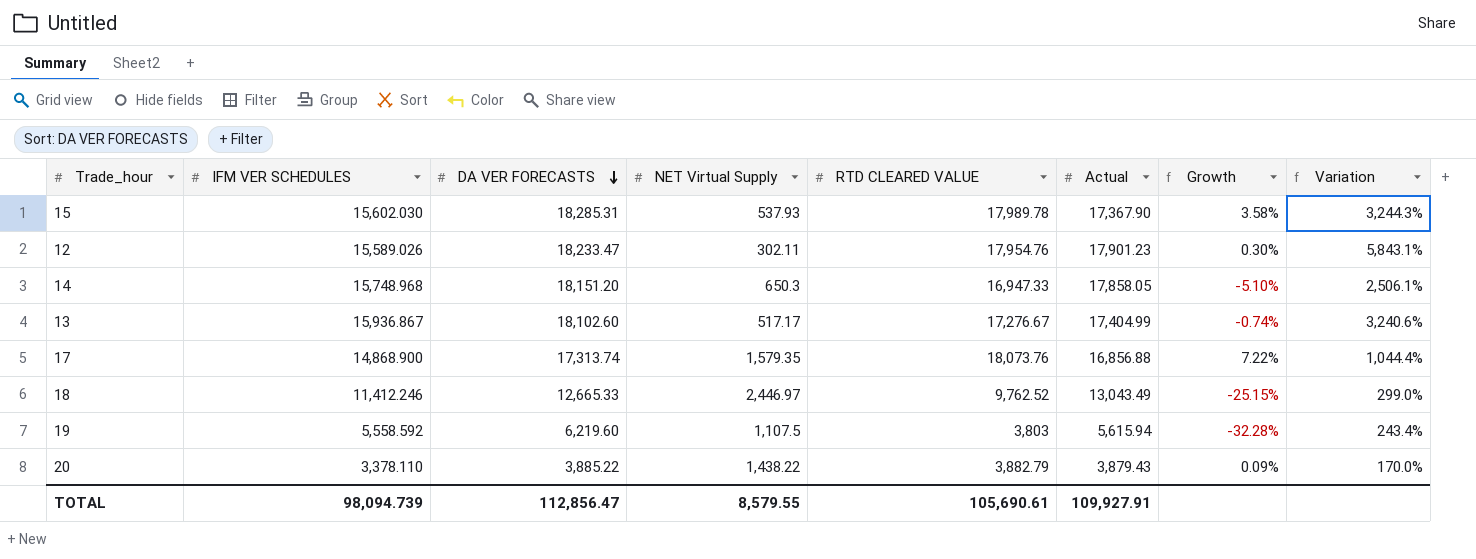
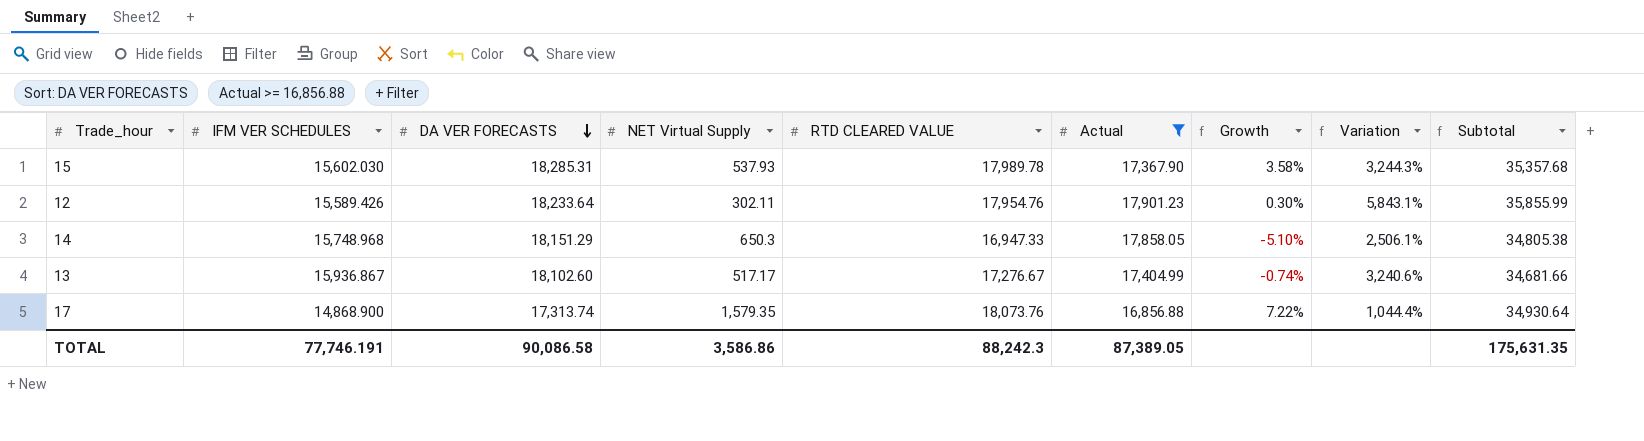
filter: none -> Actual >= 16,856.88
column Subtotal | formula: none -> [RTD CLEARED VALUE] + [Actual]
12 | IFM VER SCHEDULES: 15,589.026 -> 15,589.426
12 | DA VER FORECASTS: 18,233.47 -> 18,233.64
14 | DA VER FORECASTS: 18,151.20 -> 18,151.29
TOTAL | IFM VER SCHEDULES: 98,094.739 -> 77,746.191
TOTAL | DA VER FORECASTS: 112,856.47 -> 90,086.58
TOTAL | NET Virtual Supply: 8,579.55 -> 3,586.86
TOTAL | RTD CLEARED VALUE: 105,690.61 -> 88,242.3
TOTAL | Actual: 109,927.91 -> 87,389.05

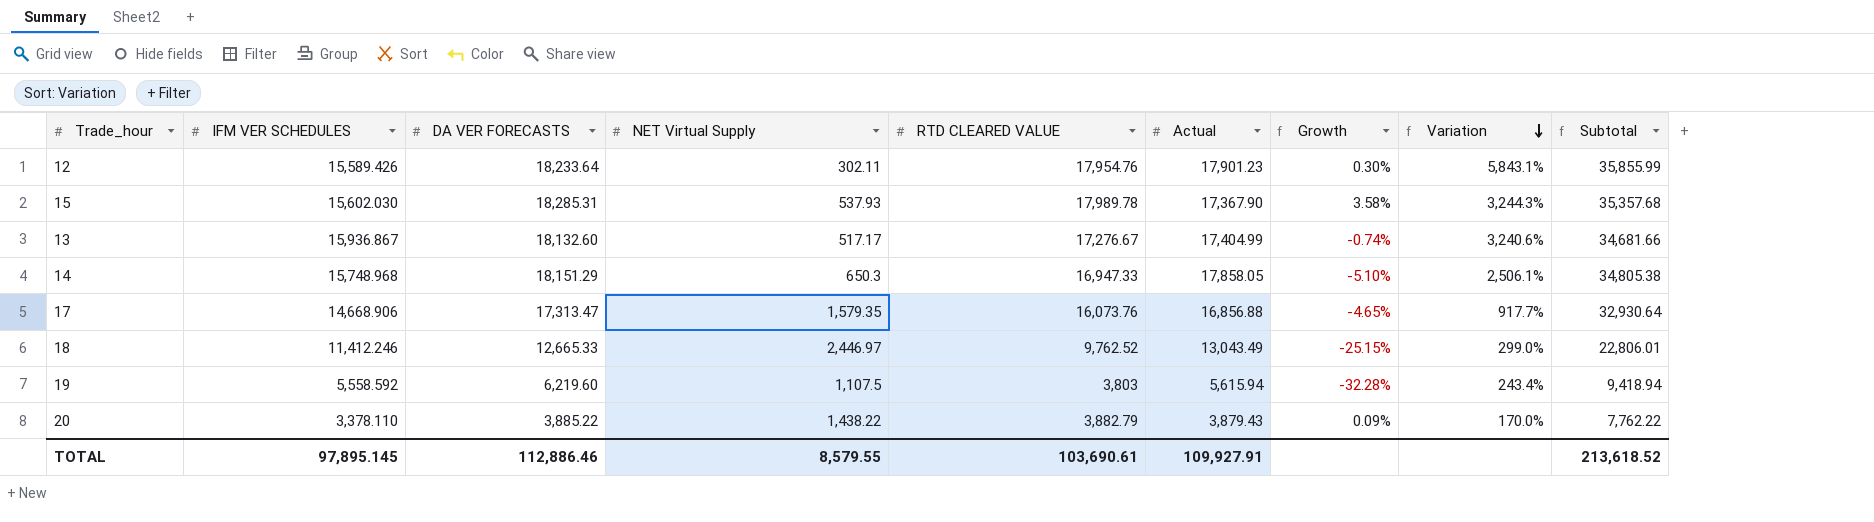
filter: Actual >= 16,856.88 -> none
row order: DA VER FORECASTS descending -> Variation descending
13 | DA VER FORECASTS: 18,102.60 -> 18,132.60
17 | IFM VER SCHEDULES: 14,868.900 -> 14,668.906
17 | DA VER FORECASTS: 17,313.74 -> 17,313.47
17 | RTD CLEARED VALUE: 18,073.76 -> 16,073.76
17 | Growth: 7.22% -> -4.65%
17 | Variation: 1,044.4% -> 917.7%
17 | Subtotal: 34,930.64 -> 32,930.64
TOTAL | IFM VER SCHEDULES: 77,746.191 -> 97,895.145
TOTAL | DA VER FORECASTS: 90,086.58 -> 112,886.46
TOTAL | NET Virtual Supply: 3,586.86 -> 8,579.55
TOTAL | RTD CLEARED VALUE: 88,242.3 -> 103,690.61
TOTAL | Actual: 87,389.05 -> 109,927.91
TOTAL | Subtotal: 175,631.35 -> 213,618.52

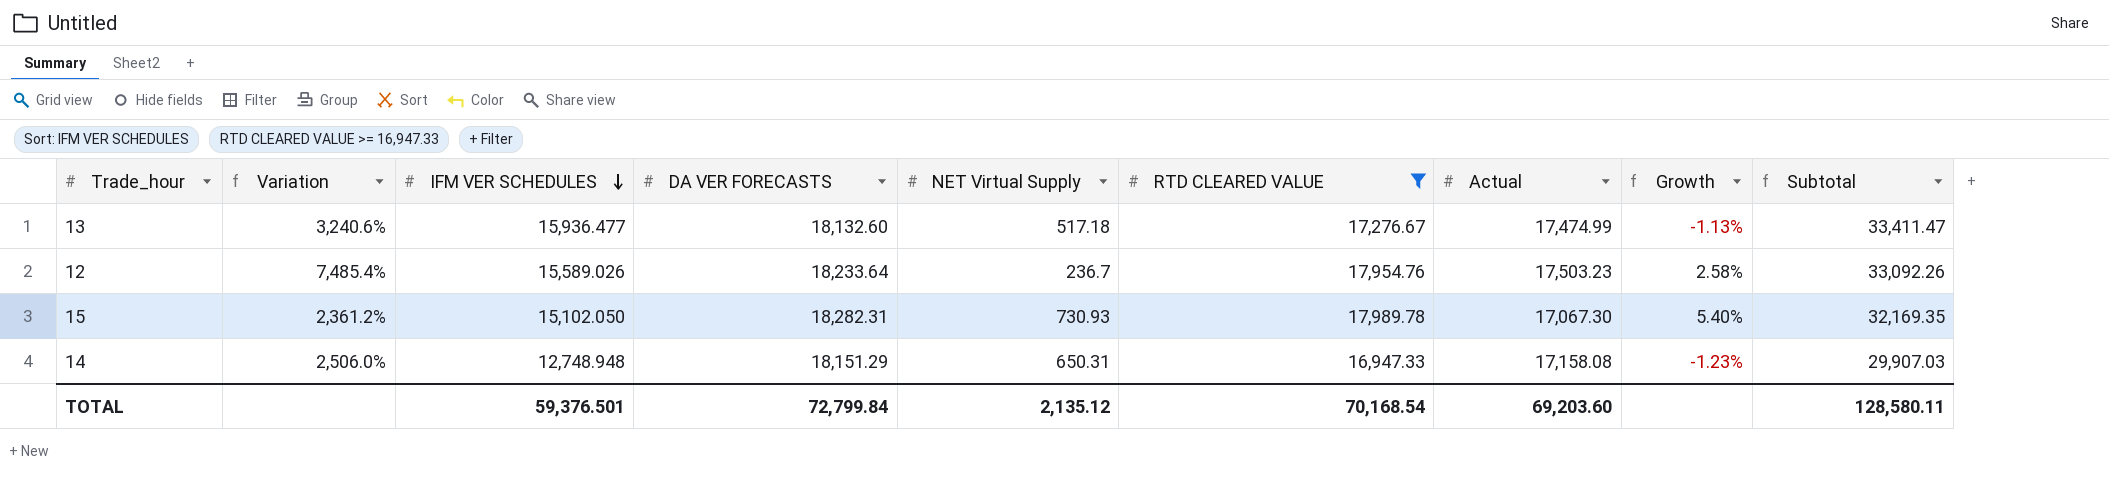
filter: none -> RTD CLEARED VALUE >= 16,947.33
row order: Variation descending -> IFM VER SCHEDULES descending
column Variation | position: 8 -> 2
column Subtotal | formula: [RTD CLEARED VALUE] + [Actual] -> [IFM VER SCHEDULES] + [Actual]
13 | IFM VER SCHEDULES: 15,936.867 -> 15,936.477
13 | NET Virtual Supply: 517.17 -> 517.18
13 | Actual: 17,404.99 -> 17,474.99
13 | Growth: -0.74% -> -1.13%
12 | Variation: 5,843.1% -> 7,485.4%
12 | IFM VER SCHEDULES: 15,589.426 -> 15,589.026
12 | NET Virtual Supply: 302.11 -> 236.7
12 | Actual: 17,901.23 -> 17,503.23
12 | Growth: 0.30% -> 2.58%
15 | Variation: 3,244.3% -> 2,361.2%
15 | IFM VER SCHEDULES: 15,602.030 -> 15,102.050
15 | DA VER FORECASTS: 18,285.31 -> 18,282.31
15 | NET Virtual Supply: 537.93 -> 730.93
15 | Actual: 17,367.90 -> 17,067.30
15 | Growth: 3.58% -> 5.40%
14 | Variation: 2,506.1% -> 2,506.0%
14 | IFM VER SCHEDULES: 15,748.968 -> 12,748.948
14 | NET Virtual Supply: 650.3 -> 650.31
14 | Actual: 17,858.05 -> 17,158.08
14 | Growth: -5.10% -> -1.23%
TOTAL | IFM VER SCHEDULES: 97,895.145 -> 59,376.501
TOTAL | DA VER FORECASTS: 112,886.46 -> 72,799.84
TOTAL | NET Virtual Supply: 8,579.55 -> 2,135.12
TOTAL | RTD CLEARED VALUE: 103,690.61 -> 70,168.54
TOTAL | Actual: 109,927.91 -> 69,203.60
TOTAL | Subtotal: 213,618.52 -> 128,580.11

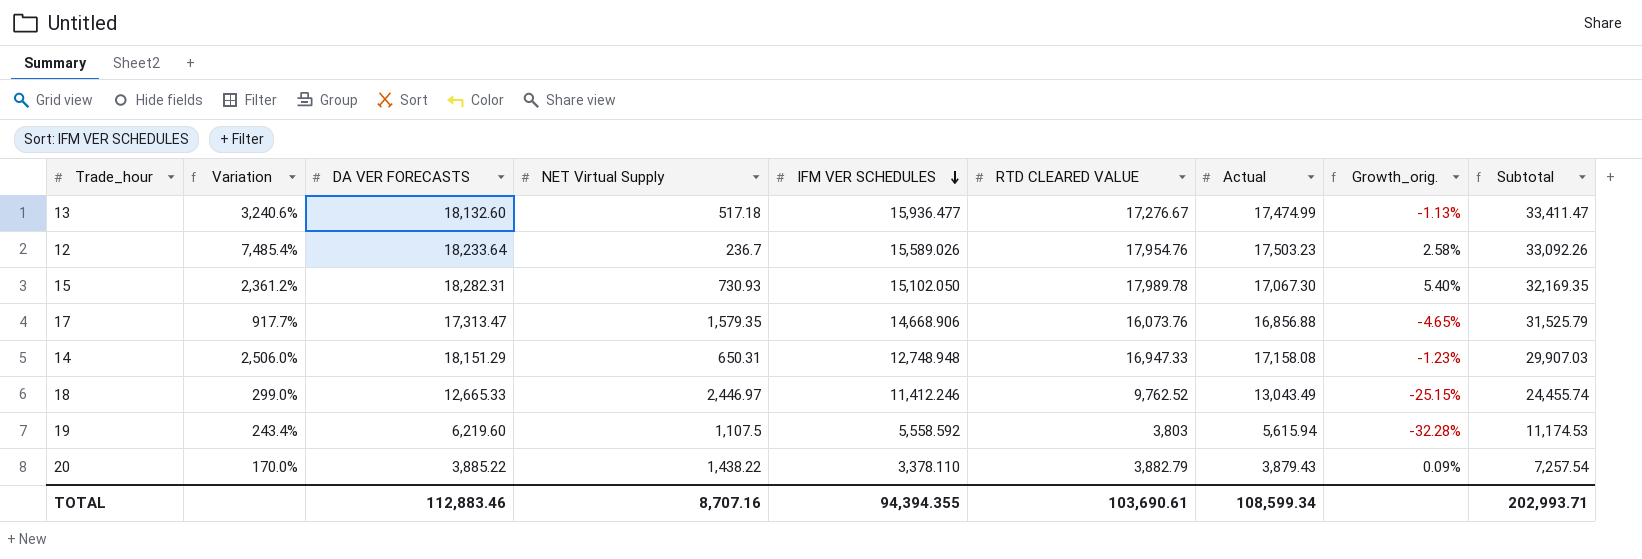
filter: RTD CLEARED VALUE >= 16,947.33 -> none
column IFM VER SCHEDULES | position: 3 -> 5
column name: Growth -> Growth_orig.
TOTAL | DA VER FORECASTS: 72,799.84 -> 112,883.46
TOTAL | NET Virtual Supply: 2,135.12 -> 8,707.16
TOTAL | IFM VER SCHEDULES: 59,376.501 -> 94,394.355
TOTAL | RTD CLEARED VALUE: 70,168.54 -> 103,690.61
TOTAL | Actual: 69,203.60 -> 108,599.34
TOTAL | Subtotal: 128,580.11 -> 202,993.71

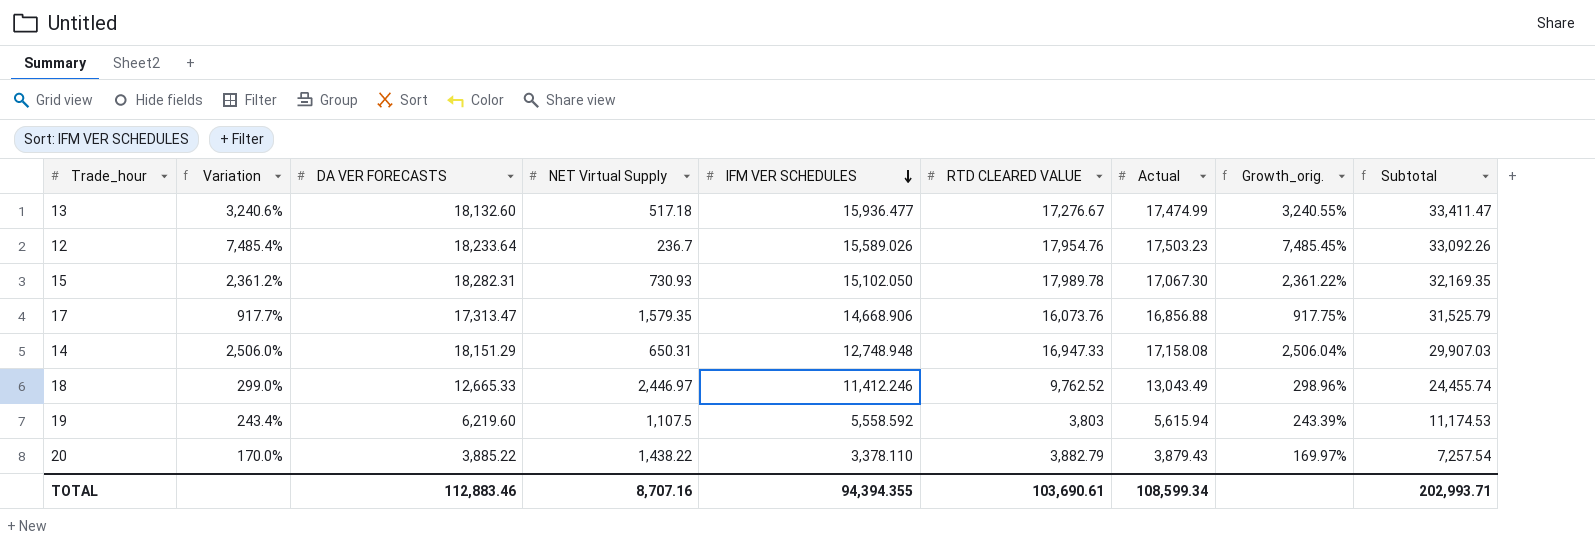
column Growth_orig. | formula: ([RTD CLEARED VALUE] - [Actual]) / [Actual] -> ([RTD CLEARED VALUE] - [NET Virtual Supply]) / [NET Virtual Supply]

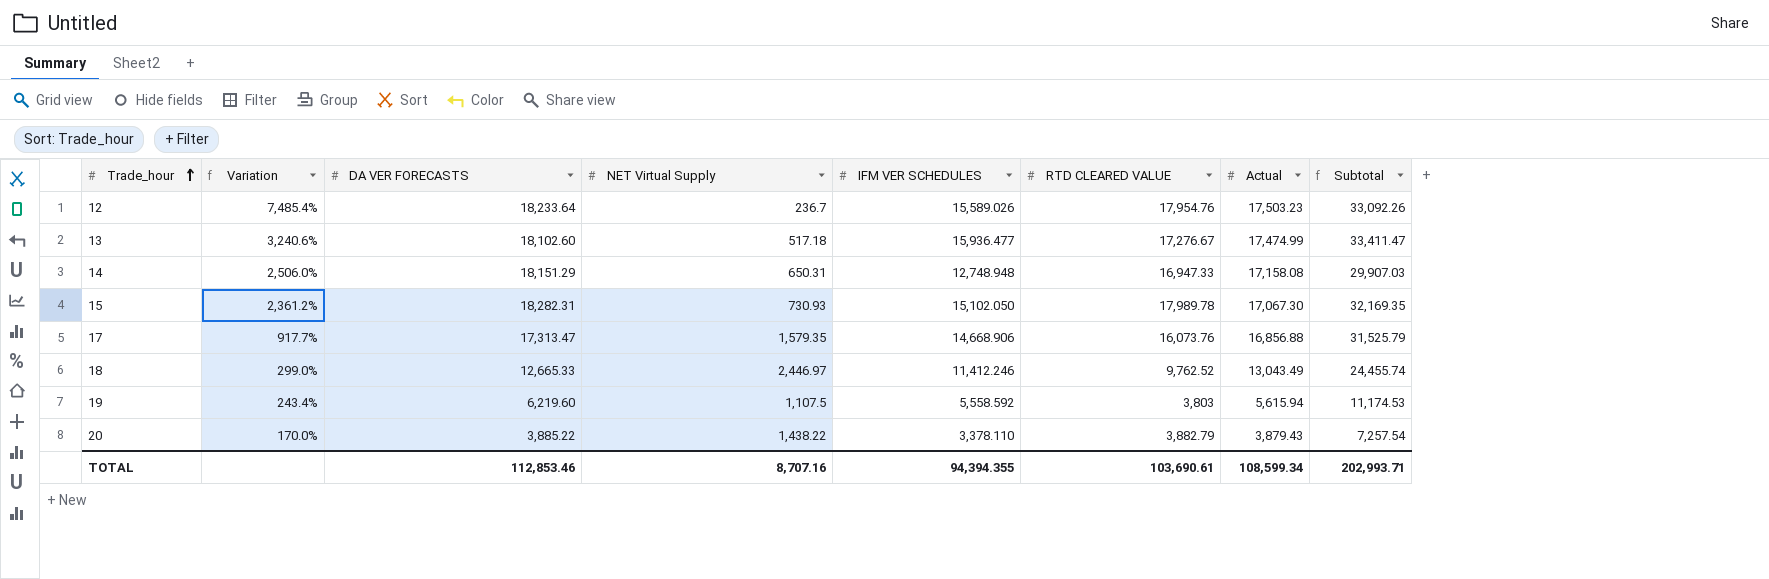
row order: IFM VER SCHEDULES descending -> Trade_hour ascending
column Growth_orig. | formula: ([RTD CLEARED VALUE] - [NET Virtual Supply]) / [NET Virtual Supply] -> none
13 | DA VER FORECASTS: 18,132.60 -> 18,102.60
TOTAL | DA VER FORECASTS: 112,883.46 -> 112,853.46

